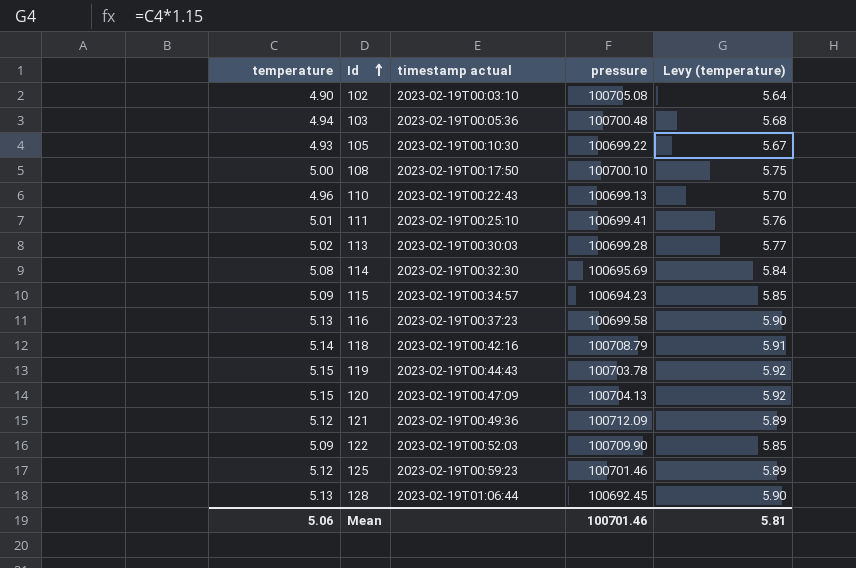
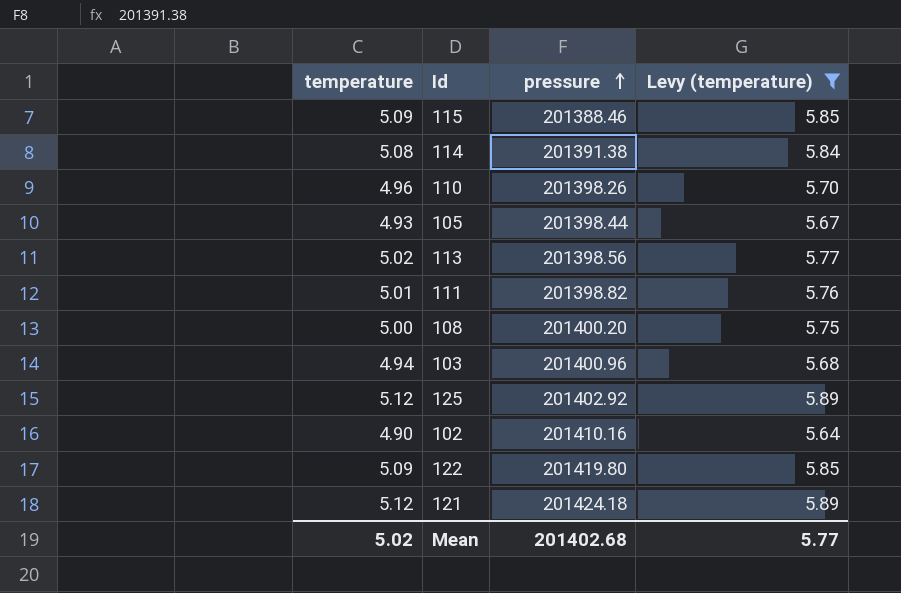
filter: none -> Levy (temperature) <= 5.89
row order: Id ascending -> pressure ascending
column timestamp actual | position: 3 -> none
115 | pressure: 100694.23 -> 201388.46
114 | pressure: 100695.69 -> 201391.38
110 | pressure: 100699.13 -> 201398.26
105 | pressure: 100699.22 -> 201398.44
113 | pressure: 100699.28 -> 201398.56
111 | pressure: 100699.41 -> 201398.82
108 | pressure: 100700.10 -> 201400.20
103 | pressure: 100700.48 -> 201400.96
125 | pressure: 100701.46 -> 201402.92
102 | pressure: 100705.08 -> 201410.16
122 | pressure: 100709.90 -> 201419.80
121 | pressure: 100712.09 -> 201424.18
Mean | temperature: 5.06 -> 5.02
Mean | pressure: 100701.46 -> 201402.68
Mean | Levy (temperature): 5.81 -> 5.77

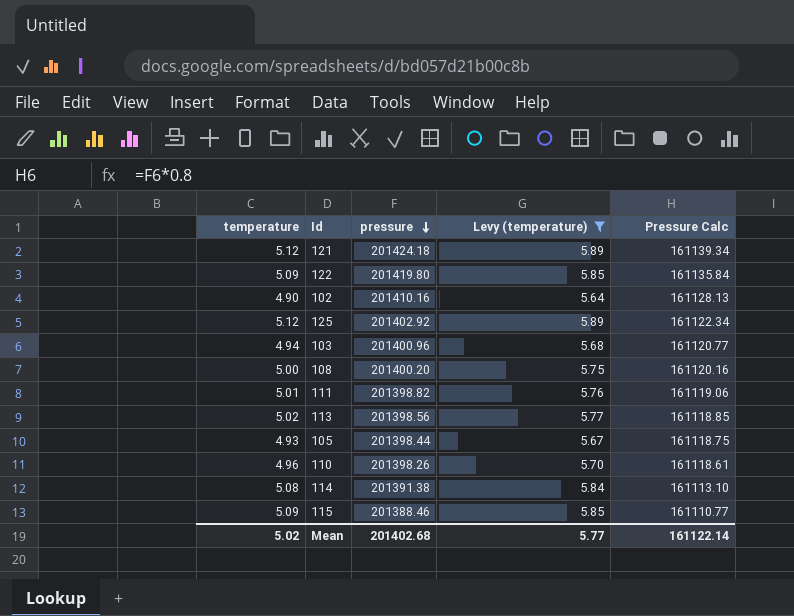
row order: pressure ascending -> pressure descending
column Pressure Calc | formula: none -> [pressure] * 0.8

